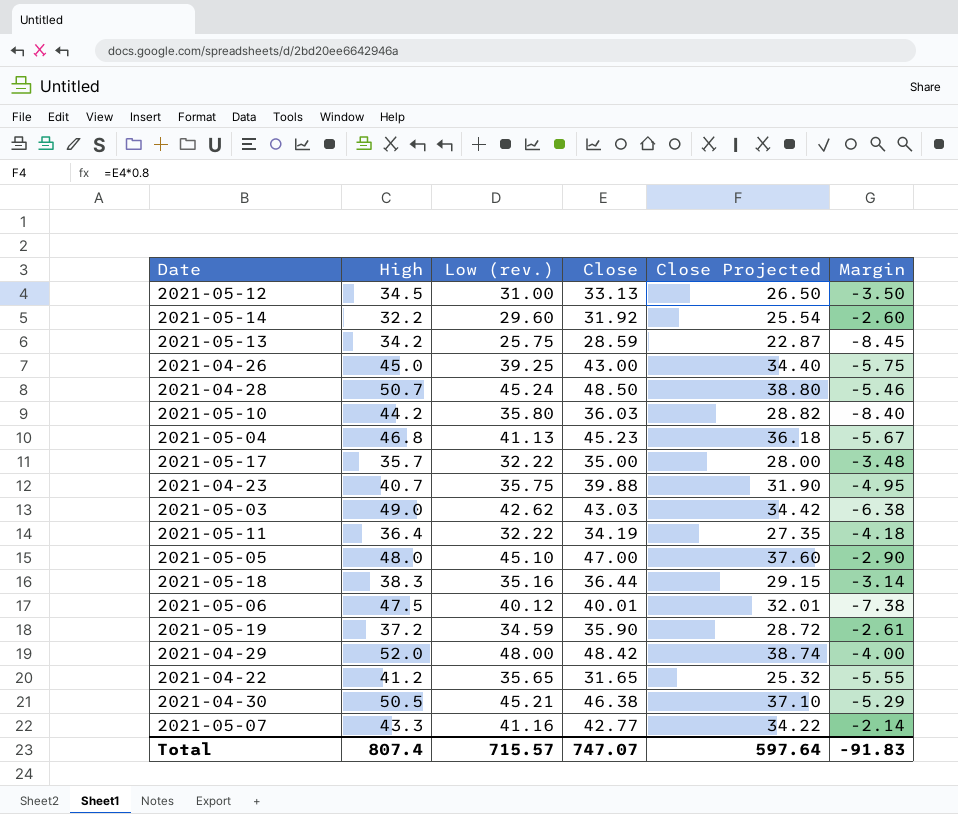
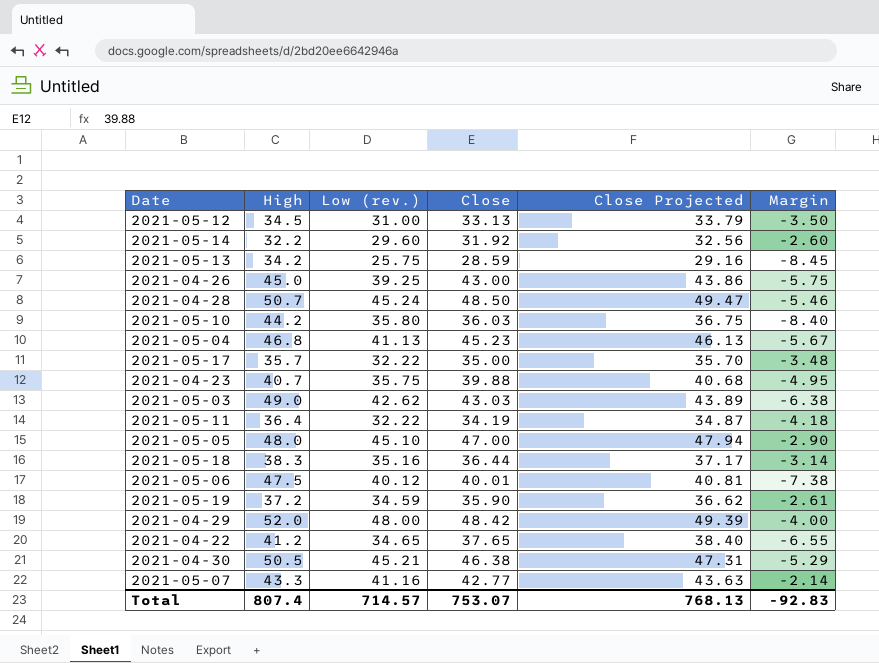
column Close Projected | formula: [Close] * 0.8 -> [Close] * 1.02
2021-04-22 | Low (rev.): 35.65 -> 34.65
2021-04-22 | Close: 31.65 -> 37.65
2021-04-22 | Margin: -5.55 -> -6.55
Total | Low (rev.): 715.57 -> 714.57
Total | Close: 747.07 -> 753.07
Total | Close Projected: 597.64 -> 768.13
Total | Margin: -91.83 -> -92.83

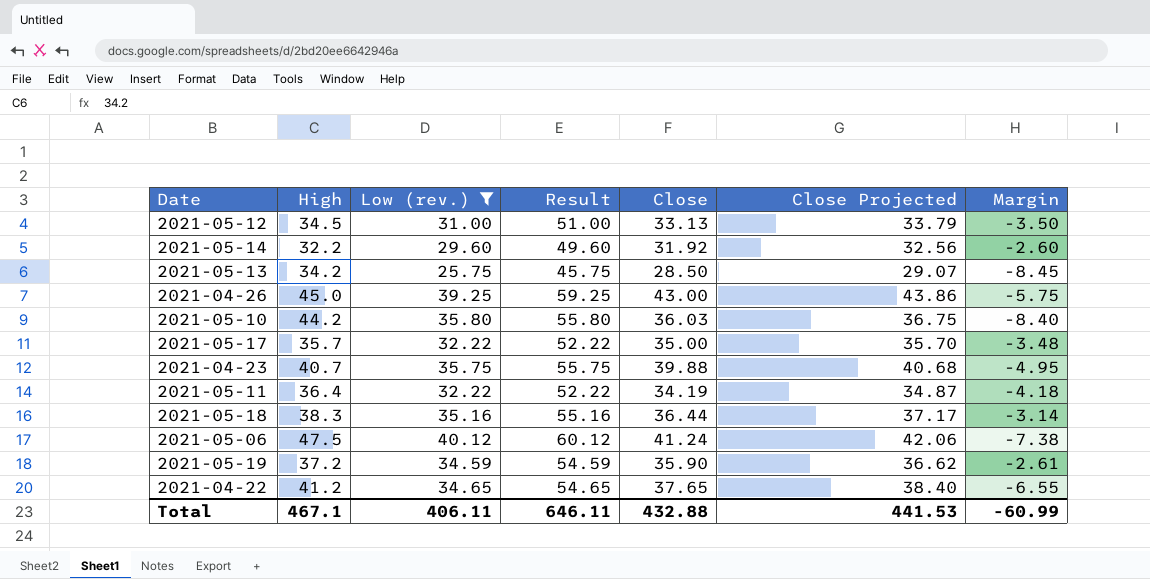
filter: none -> Low (rev.) <= 40.12
column Result | formula: none -> [Low (rev.)] + 20
2021-05-13 | Close: 28.59 -> 28.50
2021-05-13 | Close Projected: 29.16 -> 29.07
2021-05-06 | Close: 40.01 -> 41.24
2021-05-06 | Close Projected: 40.81 -> 42.06
Total | High: 807.4 -> 467.1
Total | Low (rev.): 714.57 -> 406.11
Total | Close: 753.07 -> 432.88
Total | Close Projected: 768.13 -> 441.53
Total | Margin: -92.83 -> -60.99

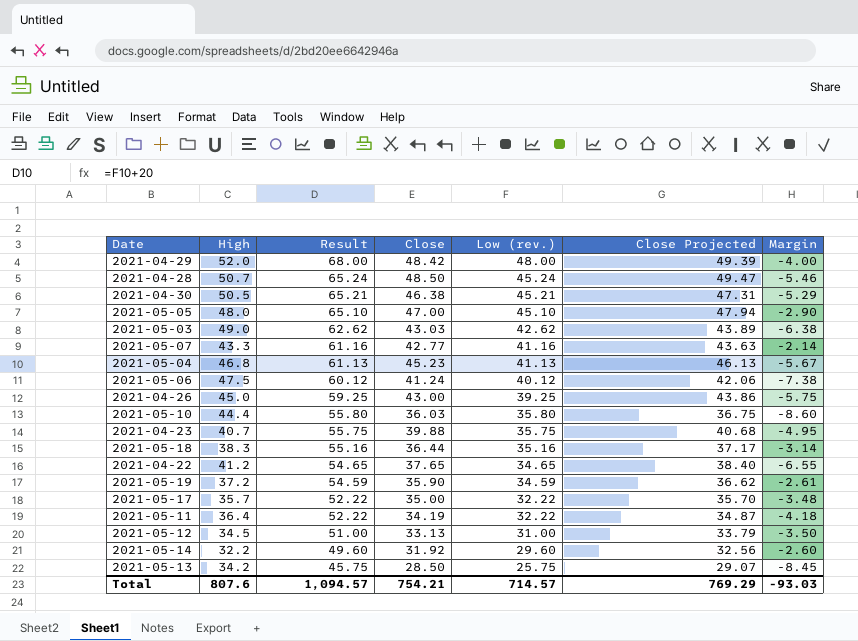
filter: Low (rev.) <= 40.12 -> none
row order: none -> Result descending
column Low (rev.) | position: 3 -> 5
2021-05-10 | High: 44.2 -> 44.4
2021-05-10 | Margin: -8.40 -> -8.60
Total | High: 467.1 -> 807.6
Total | Result: 646.11 -> 1,094.57
Total | Close: 432.88 -> 754.21
Total | Low (rev.): 406.11 -> 714.57
Total | Close Projected: 441.53 -> 769.29
Total | Margin: -60.99 -> -93.03

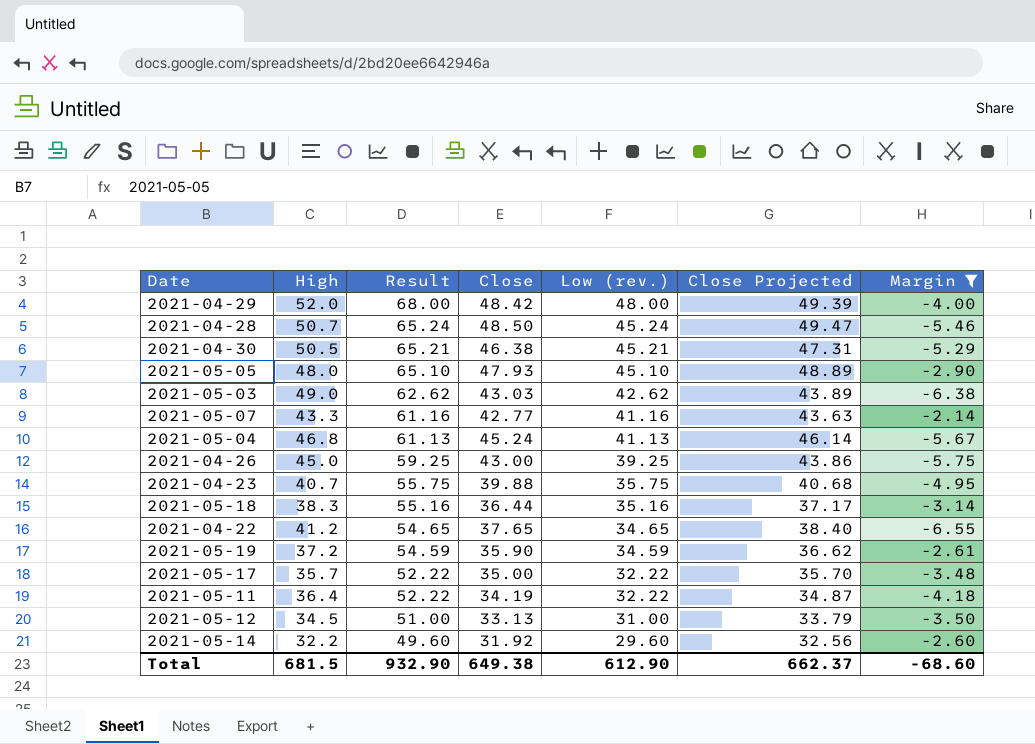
filter: none -> Margin >= -6.55
2021-05-05 | Close: 47.00 -> 47.93
2021-05-05 | Close Projected: 47.94 -> 48.89
2021-05-04 | Close: 45.23 -> 45.24
2021-05-04 | Close Projected: 46.13 -> 46.14
Total | High: 807.6 -> 681.5
Total | Result: 1,094.57 -> 932.90
Total | Close: 754.21 -> 649.38
Total | Low (rev.): 714.57 -> 612.90
Total | Close Projected: 769.29 -> 662.37
Total | Margin: -93.03 -> -68.60

